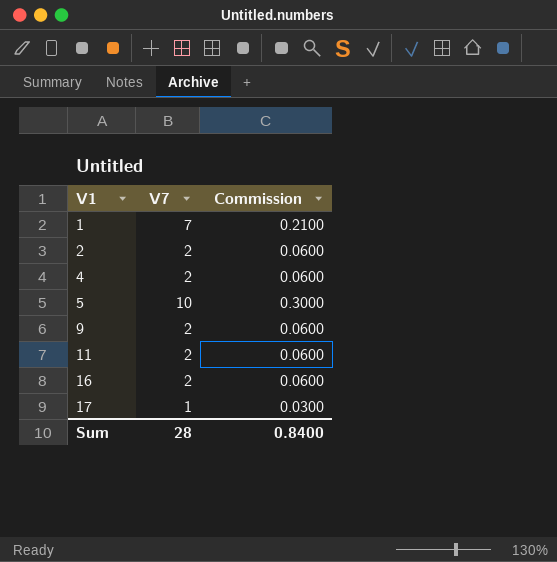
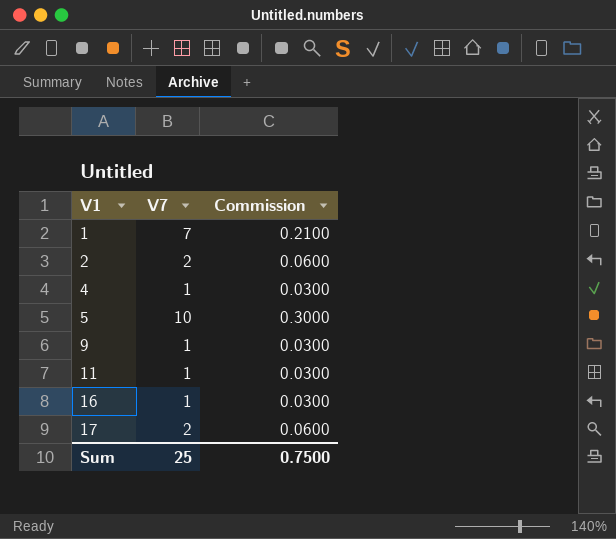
4 | V7: 2 -> 1
4 | Commission: 0.0600 -> 0.0300
9 | V7: 2 -> 1
9 | Commission: 0.0600 -> 0.0300
11 | V7: 2 -> 1
11 | Commission: 0.0600 -> 0.0300
16 | V7: 2 -> 1
16 | Commission: 0.0600 -> 0.0300
17 | V7: 1 -> 2
17 | Commission: 0.0300 -> 0.0600
Sum | V7: 28 -> 25
Sum | Commission: 0.8400 -> 0.7500

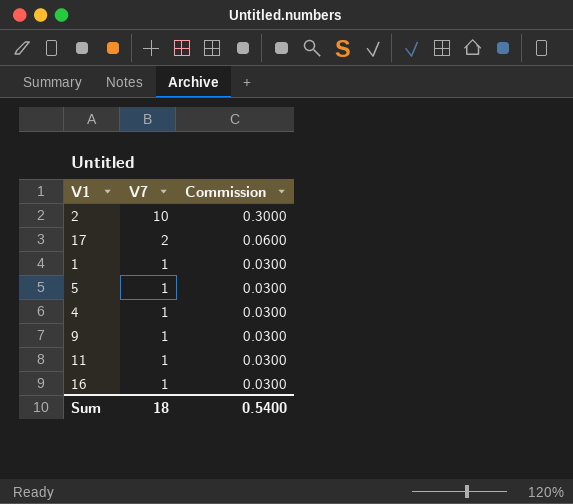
row order: V1 ascending -> V7 descending
2 | V7: 2 -> 10
2 | Commission: 0.0600 -> 0.3000
1 | V7: 7 -> 1
1 | Commission: 0.2100 -> 0.0300
5 | V7: 10 -> 1
5 | Commission: 0.3000 -> 0.0300
Sum | V7: 25 -> 18
Sum | Commission: 0.7500 -> 0.5400

